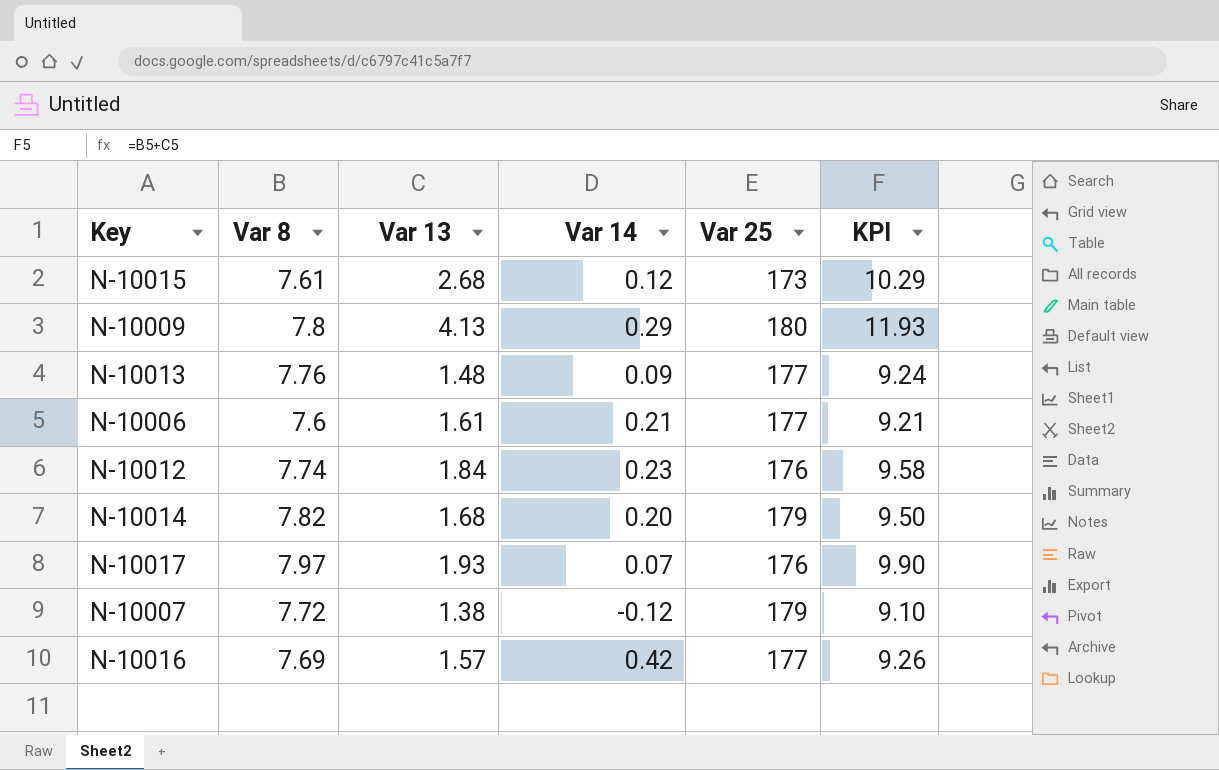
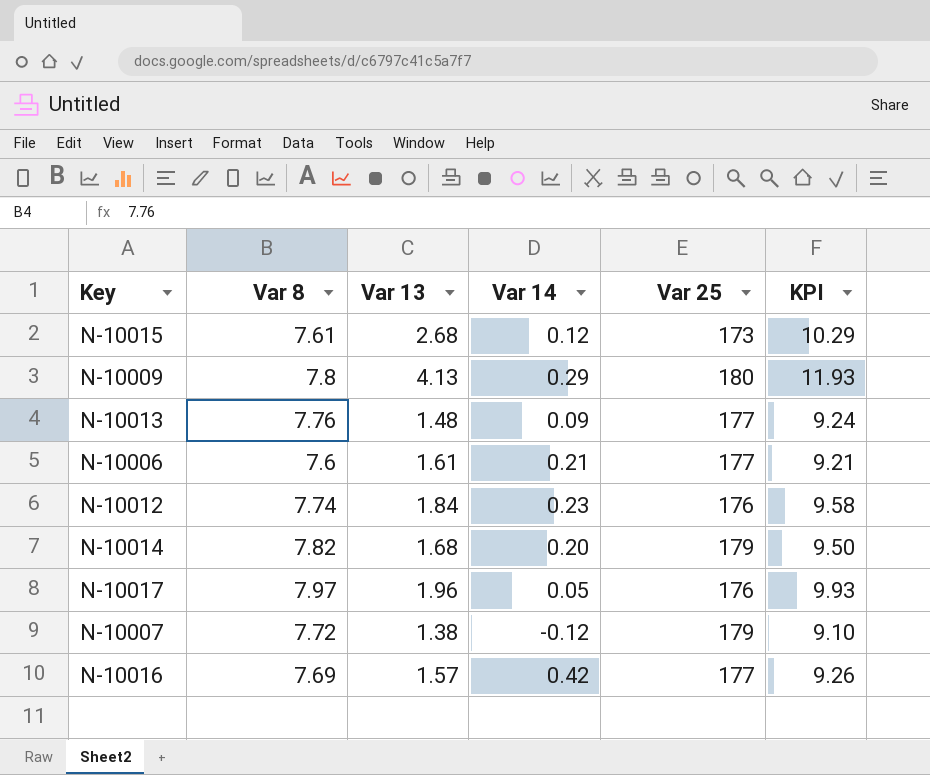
N-10017 | Var 13: 1.93 -> 1.96
N-10017 | Var 14: 0.07 -> 0.05
N-10017 | KPI: 9.90 -> 9.93

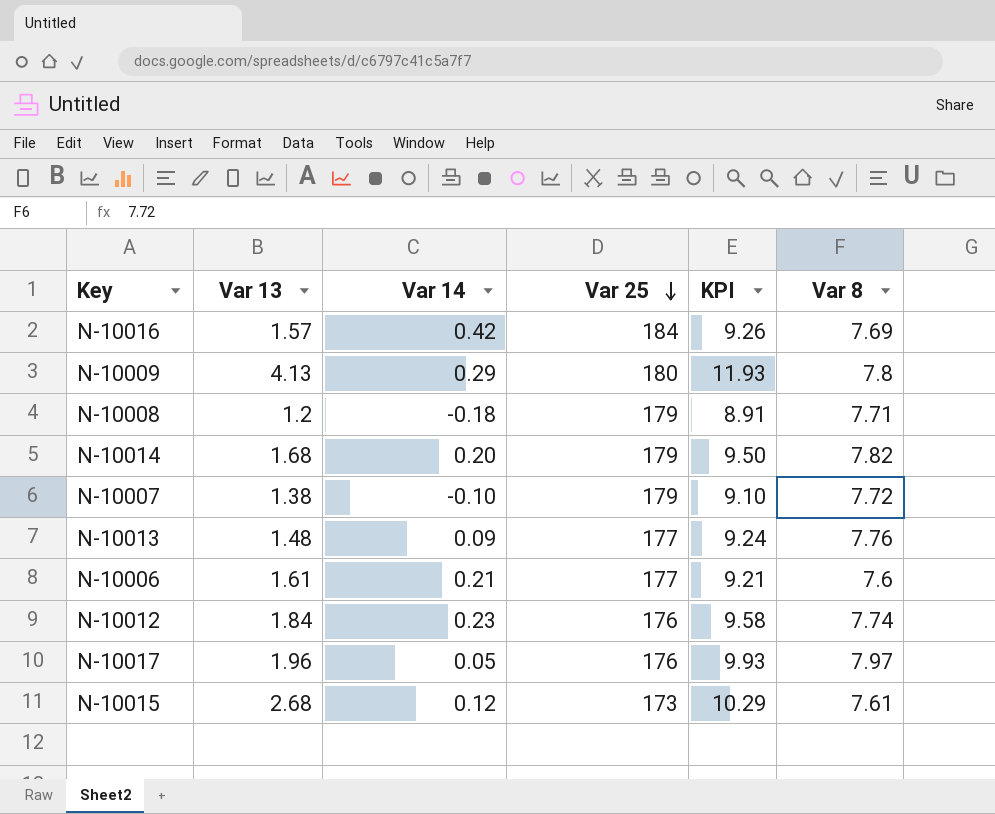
row order: none -> Var 25 descending
column Var 8 | position: 2 -> 6
N-10016 | Var 25: 177 -> 184
row N-10008: none -> 1.2 | -0.18 | 179 | 8.91 | 7.71
N-10007 | Var 14: -0.12 -> -0.10

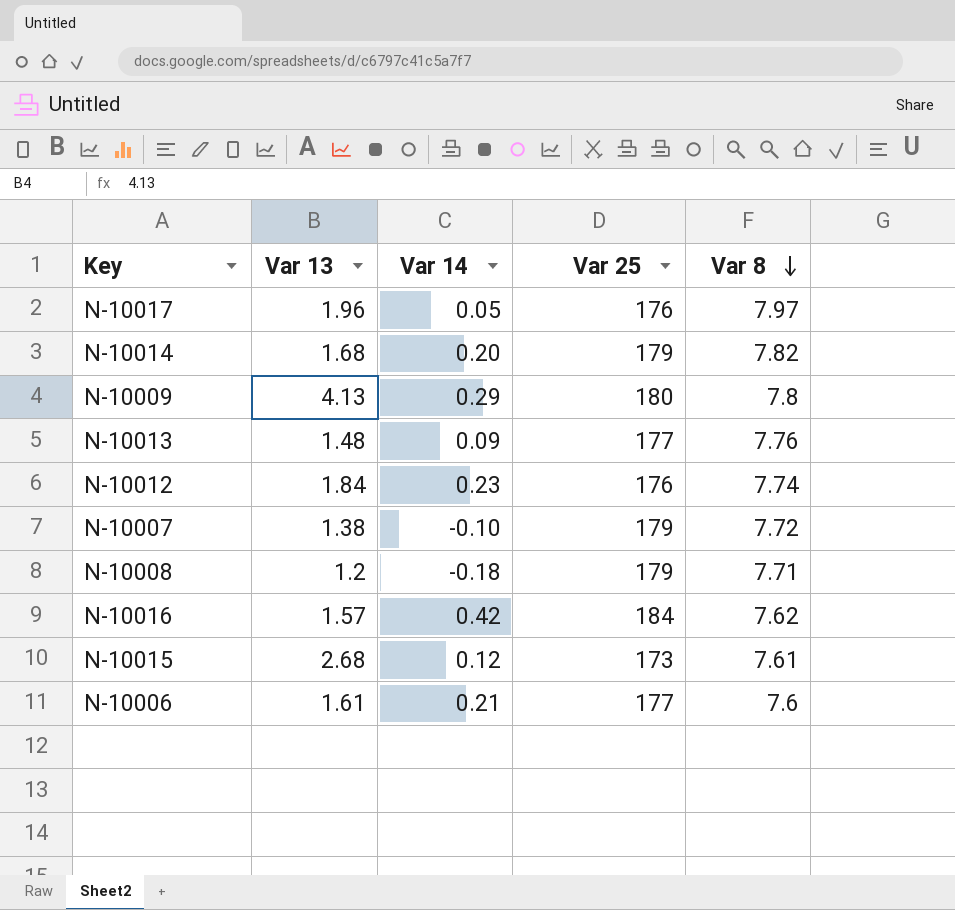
row order: Var 25 descending -> Var 8 descending
column KPI | formula: [Var 13] + [Var 8] -> none
N-10016 | Var 8: 7.69 -> 7.62

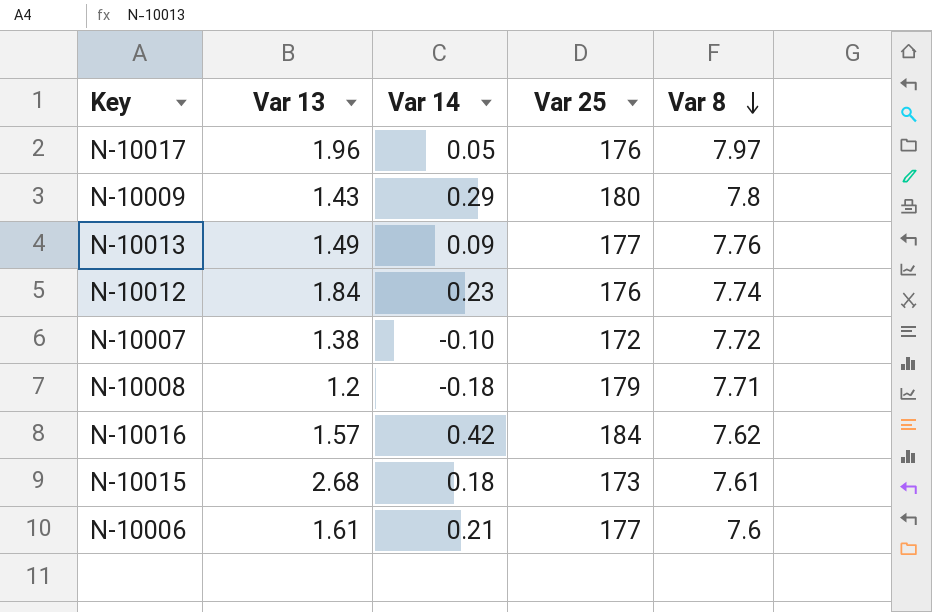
row N-10014: 1.68 | 0.20 | 179 | 7.82 -> none
N-10009 | Var 13: 4.13 -> 1.43
N-10013 | Var 13: 1.48 -> 1.49
N-10007 | Var 25: 179 -> 172
N-10015 | Var 14: 0.12 -> 0.18

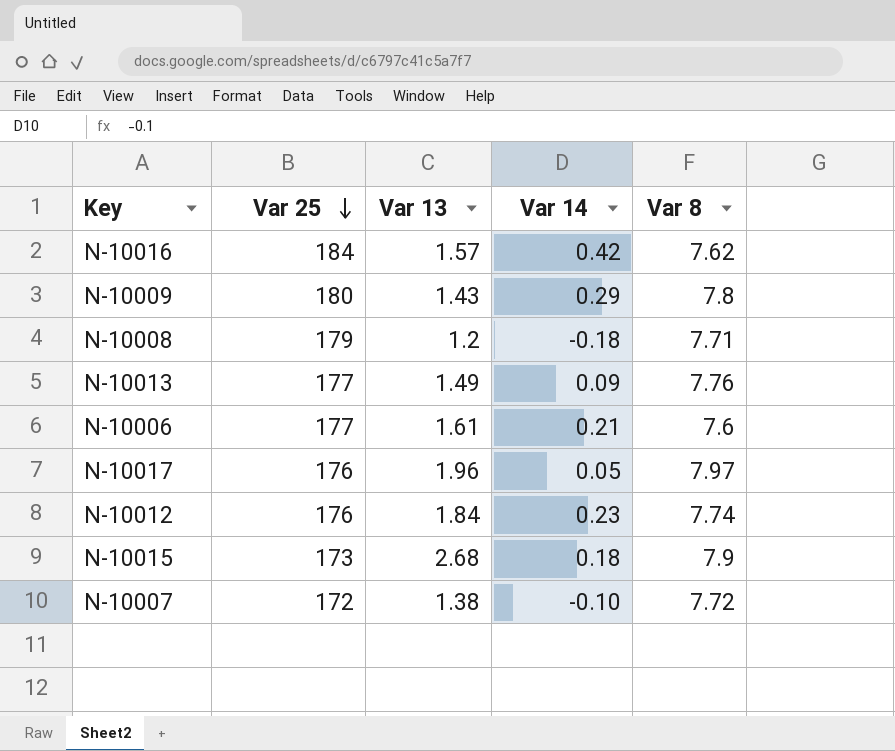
row order: Var 8 descending -> Var 25 descending
column Var 25 | position: 4 -> 2
N-10015 | Var 8: 7.61 -> 7.9

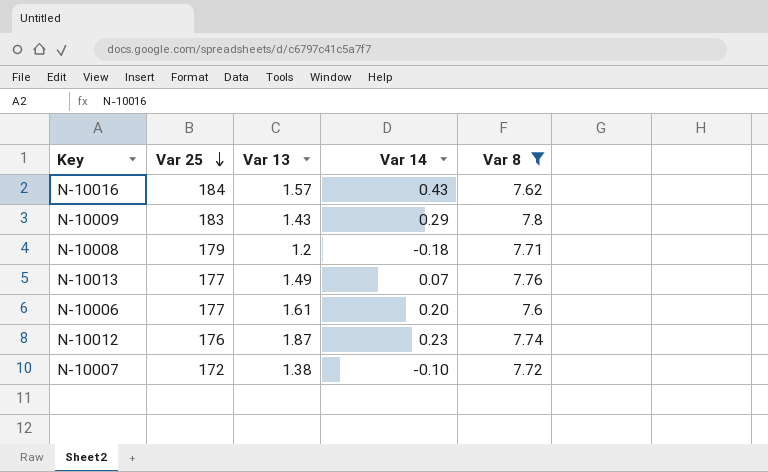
filter: none -> Var 8 <= 7.8
N-10016 | Var 14: 0.42 -> 0.43
N-10009 | Var 25: 180 -> 183
N-10013 | Var 14: 0.09 -> 0.07
N-10006 | Var 14: 0.21 -> 0.20
N-10012 | Var 13: 1.84 -> 1.87

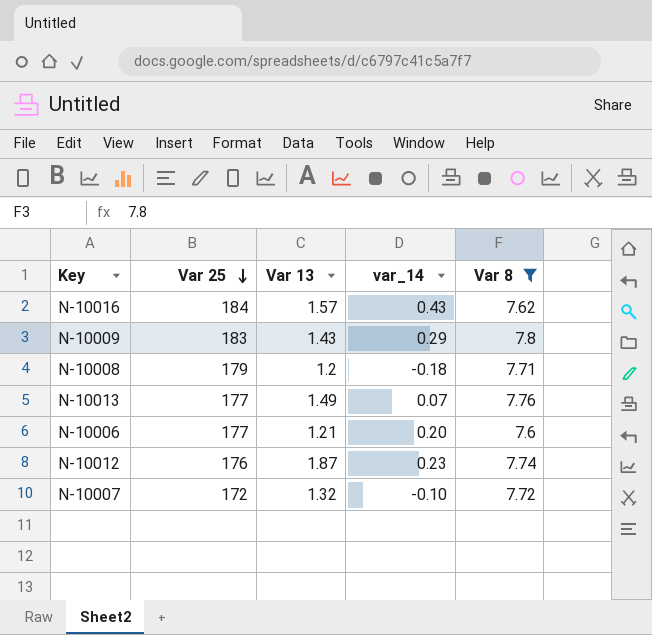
column name: Var 14 -> var_14
N-10006 | Var 13: 1.61 -> 1.21
N-10007 | Var 13: 1.38 -> 1.32

